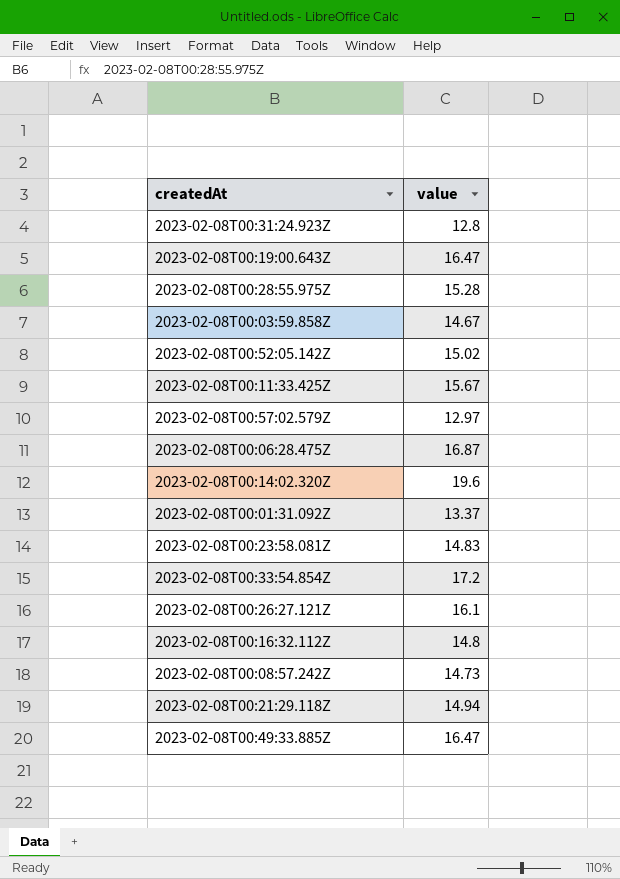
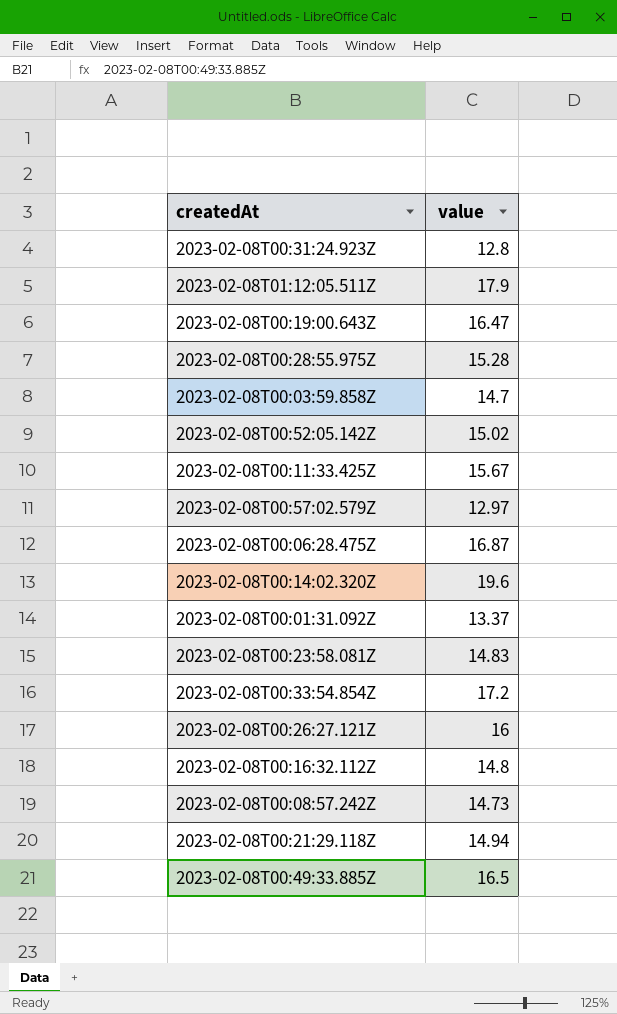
row 2023-02-08T01:12:05.511Z: none -> 17.9
2023-02-08T00:03:59.858Z | value: 14.67 -> 14.7
2023-02-08T00:26:27.121Z | value: 16.1 -> 16
2023-02-08T00:49:33.885Z | value: 16.47 -> 16.5

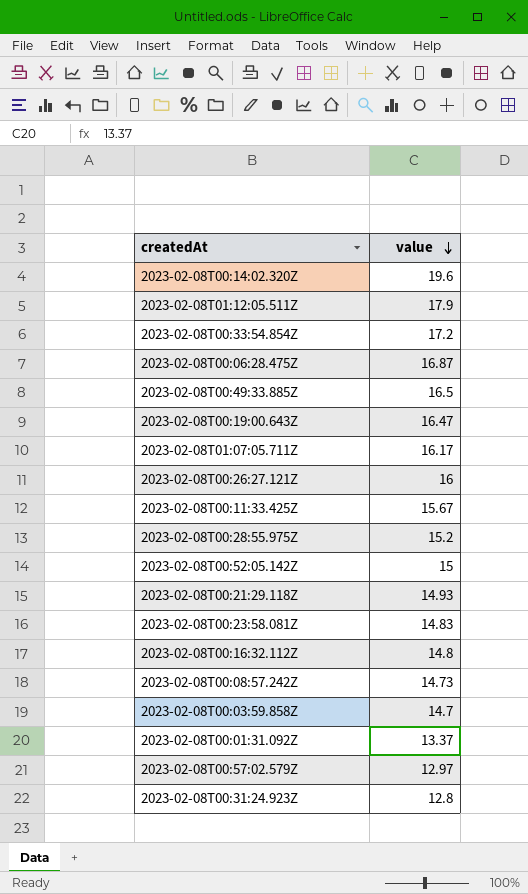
row order: none -> value descending
row 2023-02-08T01:07:05.711Z: none -> 16.17
2023-02-08T00:28:55.975Z | value: 15.28 -> 15.2
2023-02-08T00:52:05.142Z | value: 15.02 -> 15
2023-02-08T00:21:29.118Z | value: 14.94 -> 14.93

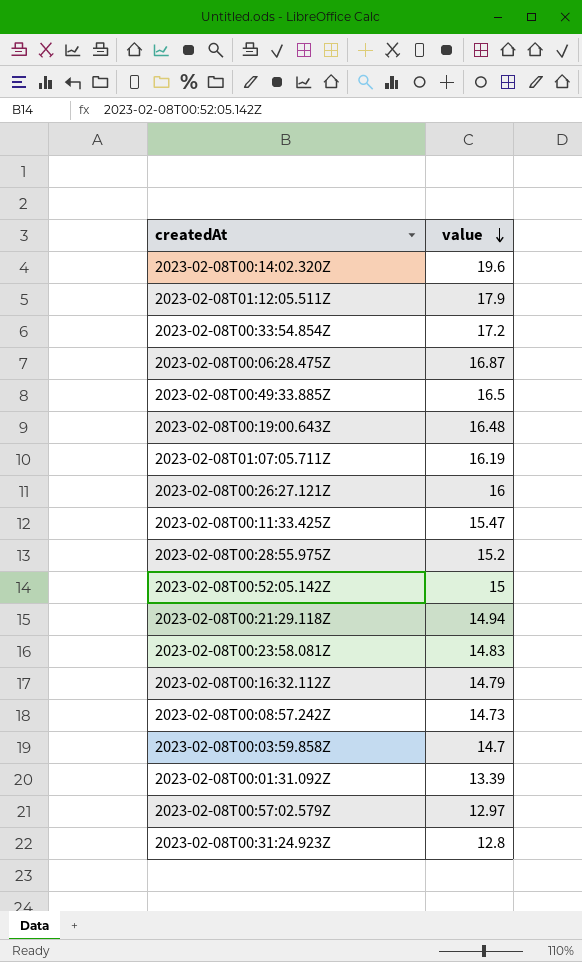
2023-02-08T00:19:00.643Z | value: 16.47 -> 16.48
2023-02-08T01:07:05.711Z | value: 16.17 -> 16.19
2023-02-08T00:11:33.425Z | value: 15.67 -> 15.47
2023-02-08T00:21:29.118Z | value: 14.93 -> 14.94
2023-02-08T00:16:32.112Z | value: 14.8 -> 14.79
2023-02-08T00:01:31.092Z | value: 13.37 -> 13.39

